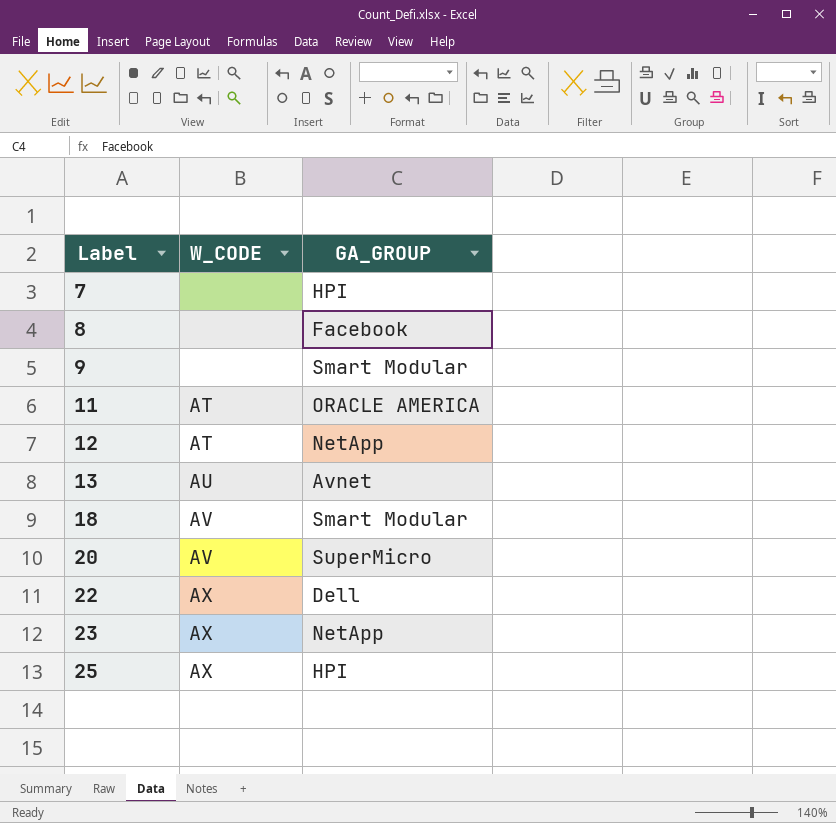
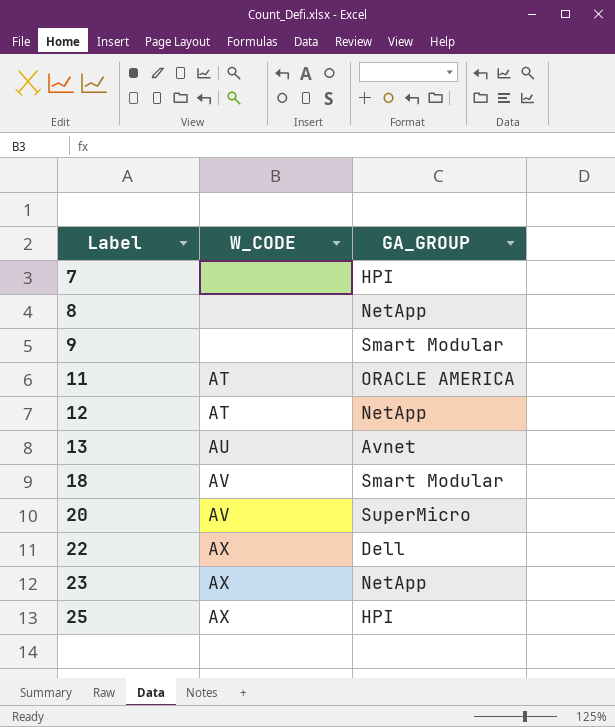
8 | GA_GROUP: Facebook -> NetApp

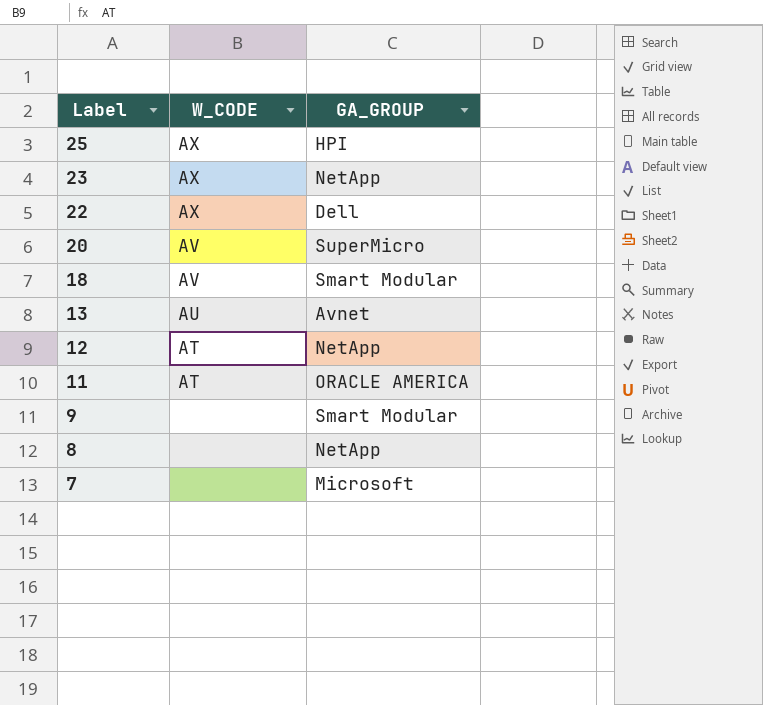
row order: Label ascending -> Label descending
7 | GA_GROUP: HPI -> Microsoft

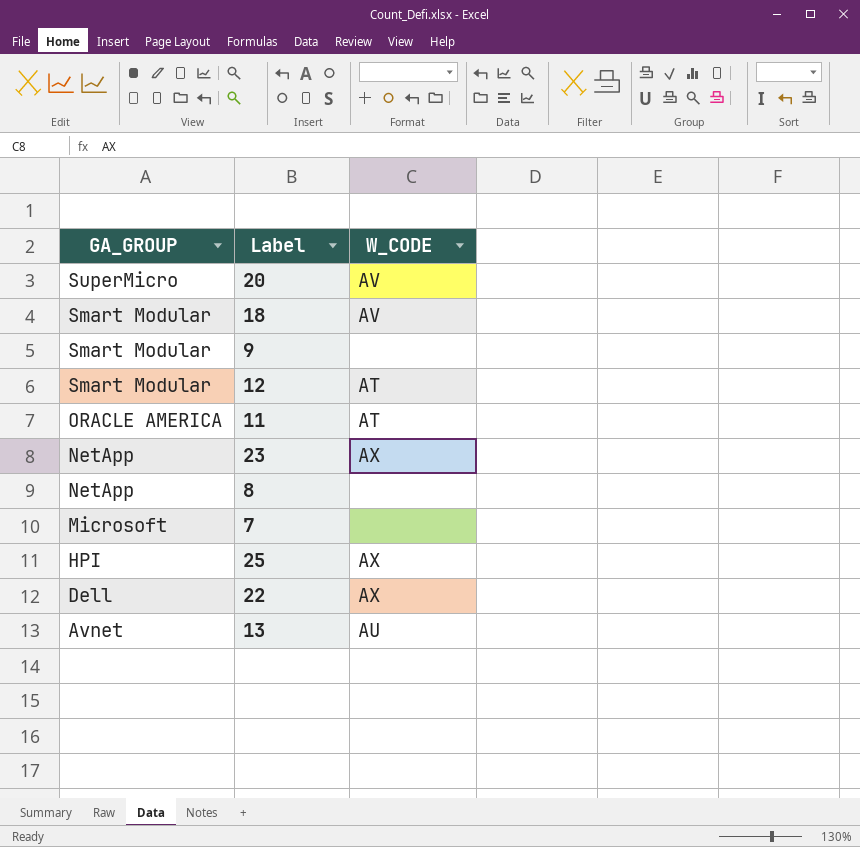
row order: Label descending -> GA_GROUP descending
column GA_GROUP | position: 3 -> 1
12 | GA_GROUP: NetApp -> Smart Modular

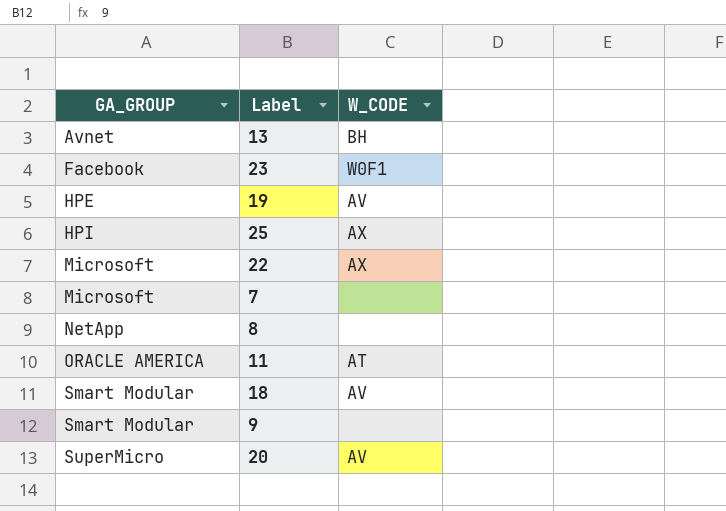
row order: GA_GROUP descending -> GA_GROUP ascending
row 12: Smart Modular | AT -> none
13 | W_CODE: AU -> BH
23 | GA_GROUP: NetApp -> Facebook
23 | W_CODE: AX -> W0F1
row 19: none -> HPE | AV
22 | GA_GROUP: Dell -> Microsoft

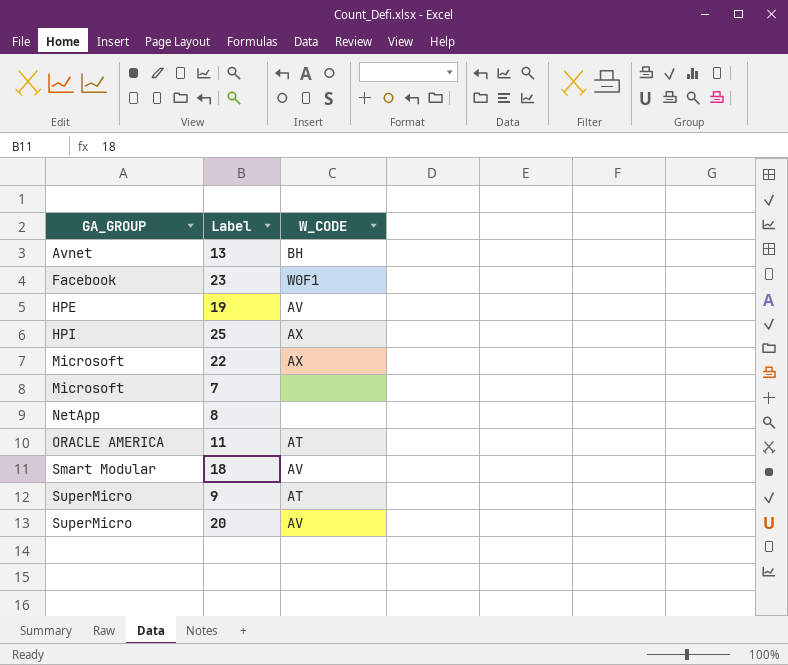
9 | GA_GROUP: Smart Modular -> SuperMicro
9 | W_CODE: none -> AT

